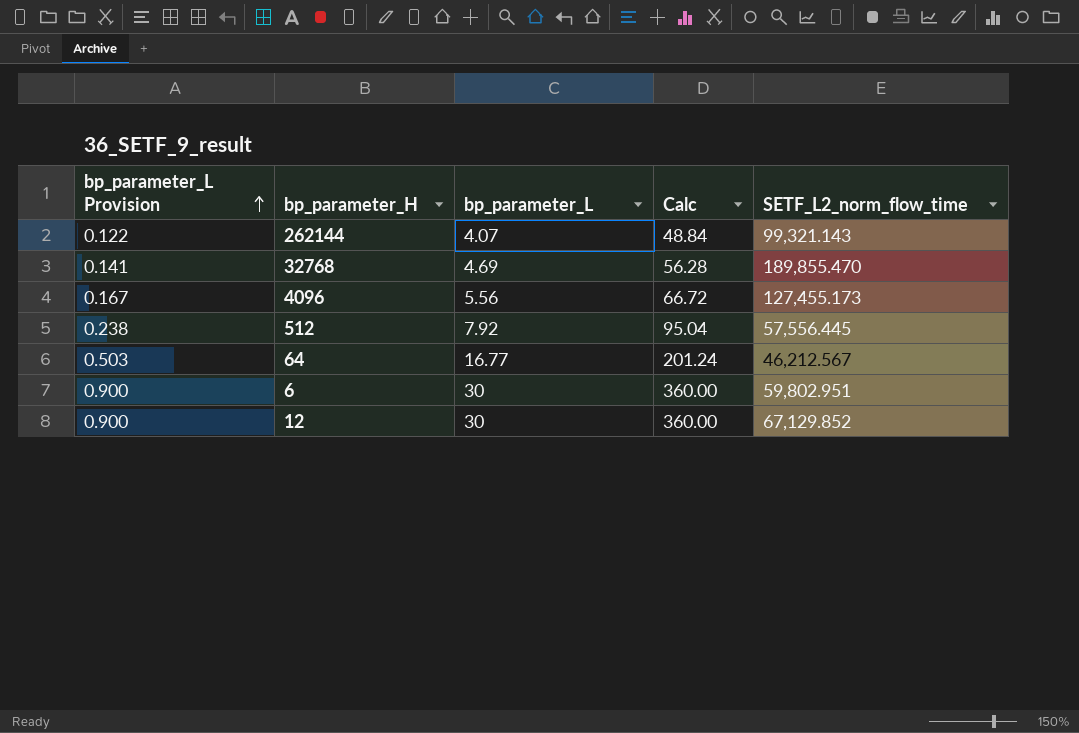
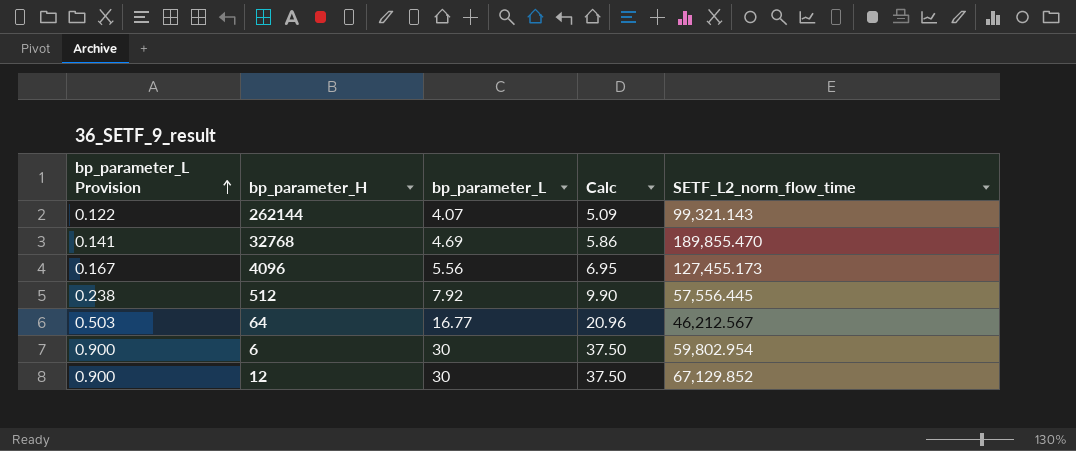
column Calc | formula: [bp_parameter_L] * 12 -> [bp_parameter_L] * 1.25
6 | SETF_L2_norm_flow_time: 59,802.951 -> 59,802.954

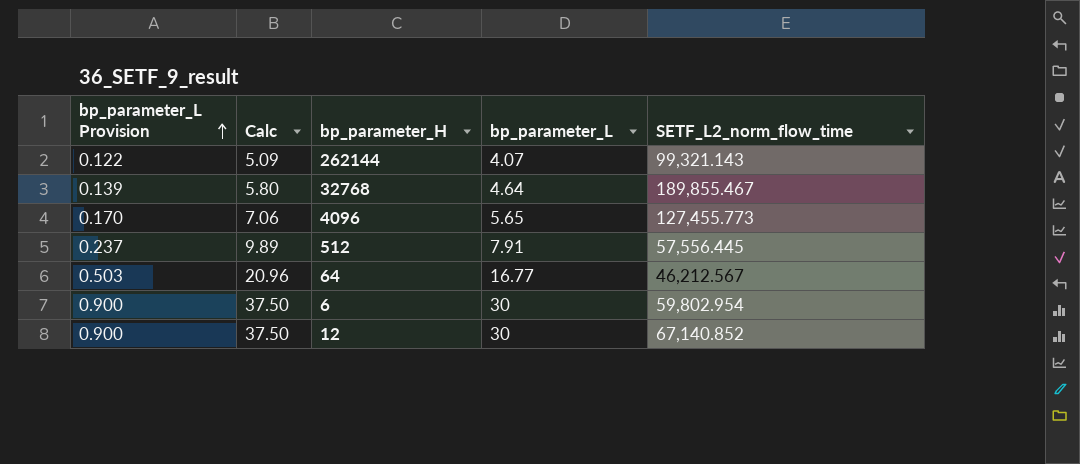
column Calc | position: 4 -> 2
32768 | bp_parameter_L Provision: 0.141 -> 0.139
32768 | Calc: 5.86 -> 5.80
32768 | bp_parameter_L: 4.69 -> 4.64
32768 | SETF_L2_norm_flow_time: 189,855.470 -> 189,855.467
4096 | bp_parameter_L Provision: 0.167 -> 0.170
4096 | Calc: 6.95 -> 7.06
4096 | bp_parameter_L: 5.56 -> 5.65
4096 | SETF_L2_norm_flow_time: 127,455.173 -> 127,455.773
512 | bp_parameter_L Provision: 0.238 -> 0.237
512 | Calc: 9.90 -> 9.89
512 | bp_parameter_L: 7.92 -> 7.91
12 | SETF_L2_norm_flow_time: 67,129.852 -> 67,140.852

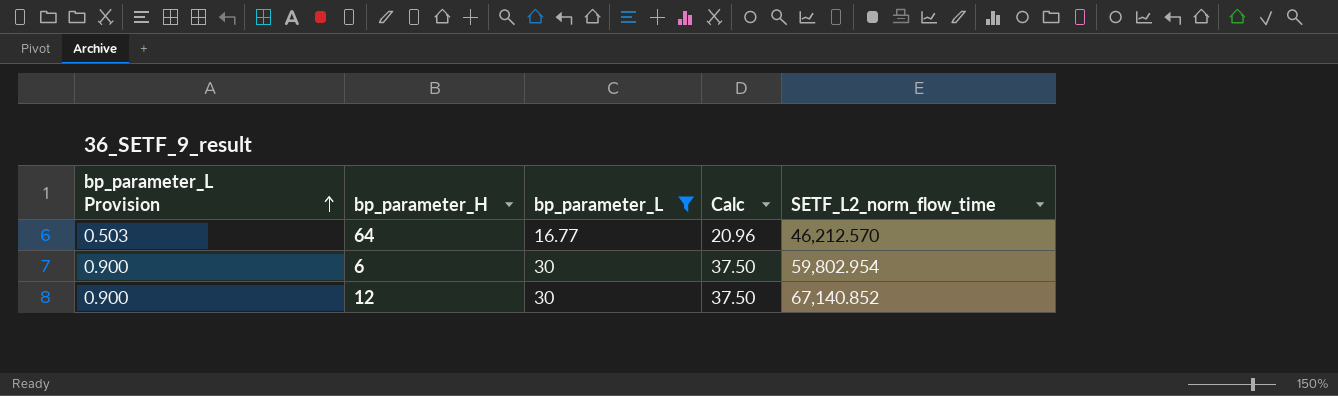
filter: none -> bp_parameter_L >= 16.77
column Calc | position: 2 -> 4
64 | SETF_L2_norm_flow_time: 46,212.567 -> 46,212.570

